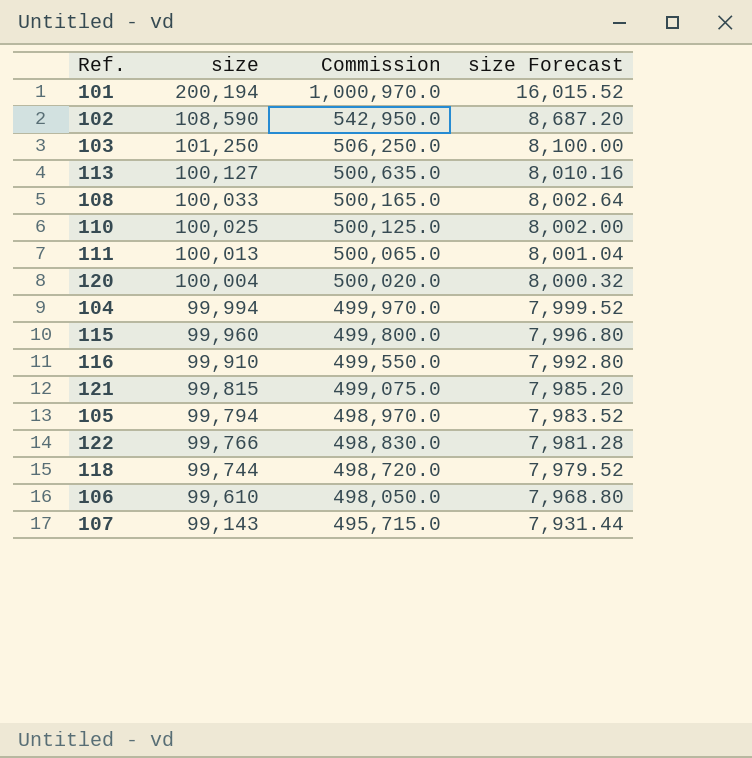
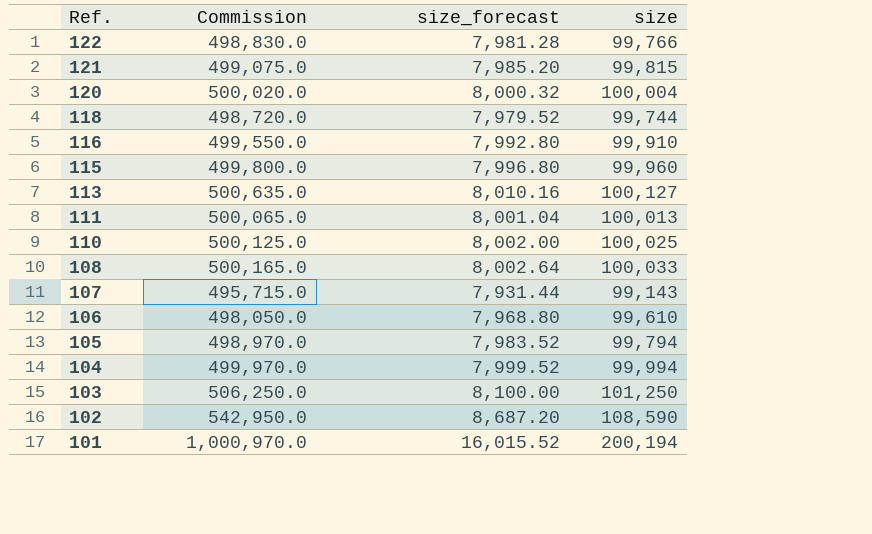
row order: size descending -> Ref. descending
column name: size Forecast -> size_forecast
column size | position: 2 -> 4

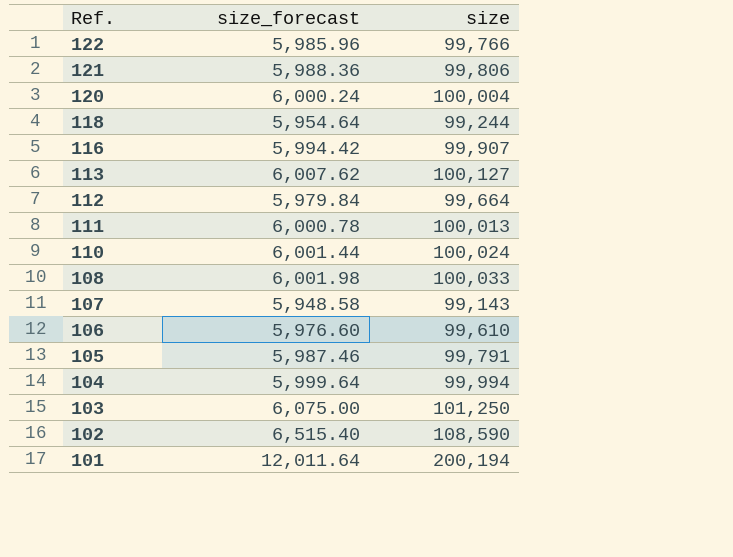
column Commission | formula: [size] * 5 -> none
column size_forecast | formula: [size] * 0.08 -> [size] * 0.06
row 115: 499,800.0 | 7,996.80 | 99,960 -> none
121 | size: 99,815 -> 99,806
118 | size: 99,744 -> 99,244
116 | size: 99,910 -> 99,907
row 112: none -> 5,979.84 | 99,664
110 | size: 100,025 -> 100,024
105 | size: 99,794 -> 99,791

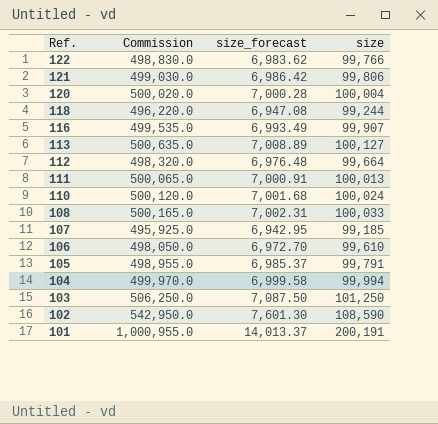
column Commission | formula: none -> [size] * 5
column size_forecast | formula: [size] * 0.06 -> [size] * 0.07
107 | size: 99,143 -> 99,185
101 | size: 200,194 -> 200,191

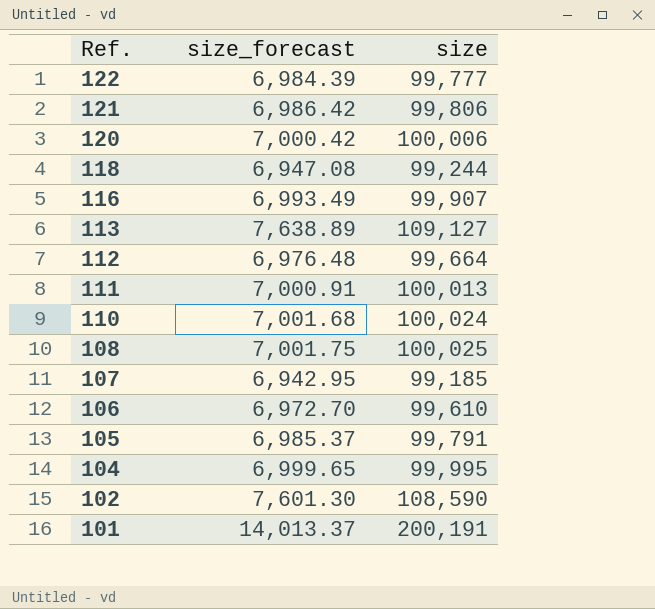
column Commission | formula: [size] * 5 -> none
row 103: 506,250.0 | 7,087.50 | 101,250 -> none
122 | size_forecast: 6,983.62 -> 6,984.39
122 | size: 99,766 -> 99,777
120 | size_forecast: 7,000.28 -> 7,000.42
120 | size: 100,004 -> 100,006
113 | size_forecast: 7,008.89 -> 7,638.89
113 | size: 100,127 -> 109,127
108 | size_forecast: 7,002.31 -> 7,001.75
108 | size: 100,033 -> 100,025
104 | size_forecast: 6,999.58 -> 6,999.65
104 | size: 99,994 -> 99,995

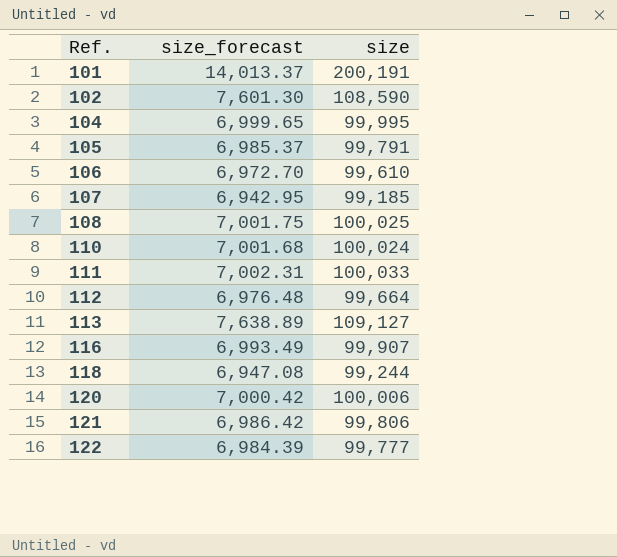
row order: Ref. descending -> Ref. ascending
111 | size_forecast: 7,000.91 -> 7,002.31
111 | size: 100,013 -> 100,033

